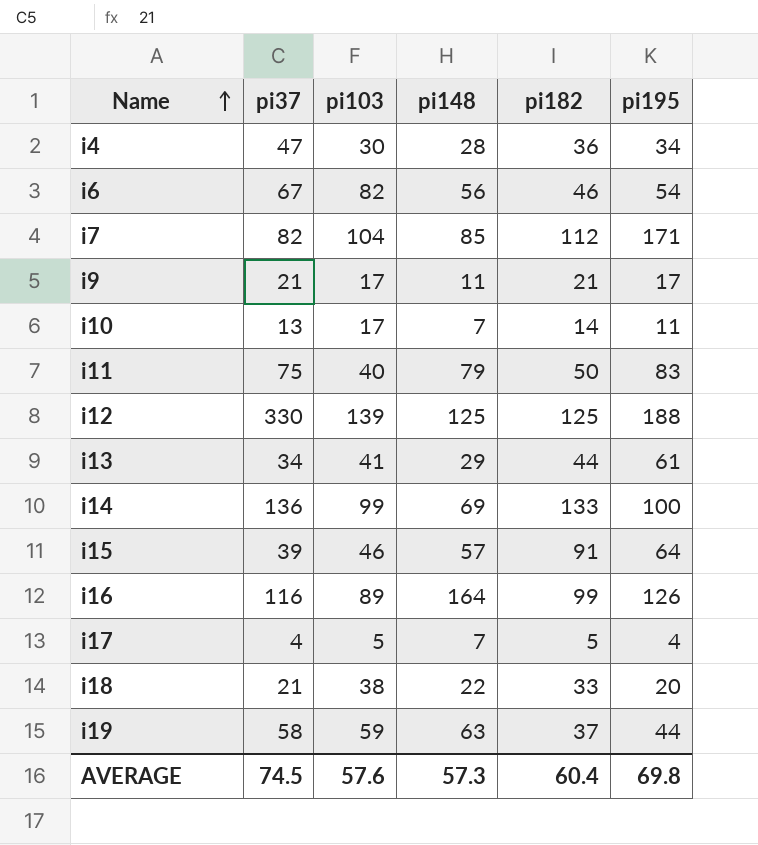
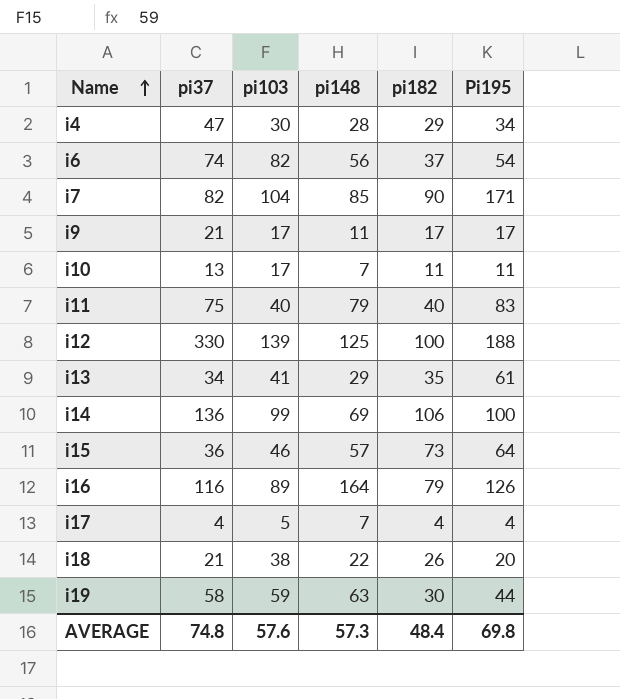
column name: pi195 -> Pi195
i4 | pi182: 36 -> 29
i6 | pi37: 67 -> 74
i6 | pi182: 46 -> 37
i7 | pi182: 112 -> 90
i9 | pi182: 21 -> 17
i10 | pi182: 14 -> 11
i11 | pi182: 50 -> 40
i12 | pi182: 125 -> 100
i13 | pi182: 44 -> 35
i14 | pi182: 133 -> 106
i15 | pi37: 39 -> 36
i15 | pi182: 91 -> 73
i16 | pi182: 99 -> 79
i17 | pi182: 5 -> 4
i18 | pi182: 33 -> 26
i19 | pi182: 37 -> 30
AVERAGE | pi37: 74.5 -> 74.8
AVERAGE | pi182: 60.4 -> 48.4

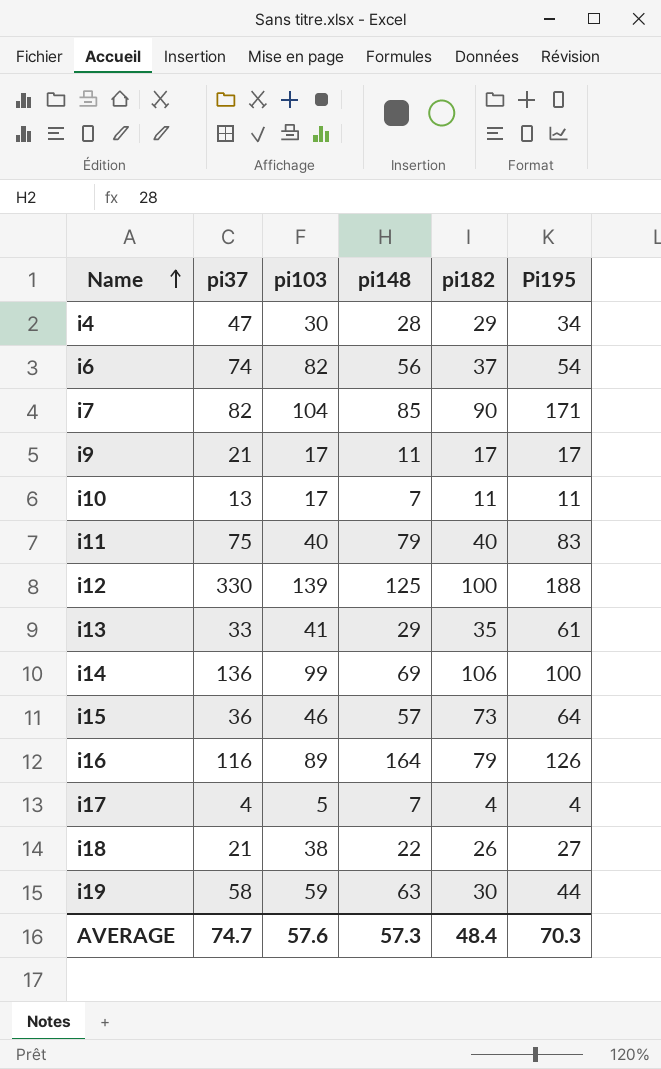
i13 | pi37: 34 -> 33
i18 | Pi195: 20 -> 27
AVERAGE | pi37: 74.8 -> 74.7
AVERAGE | Pi195: 69.8 -> 70.3

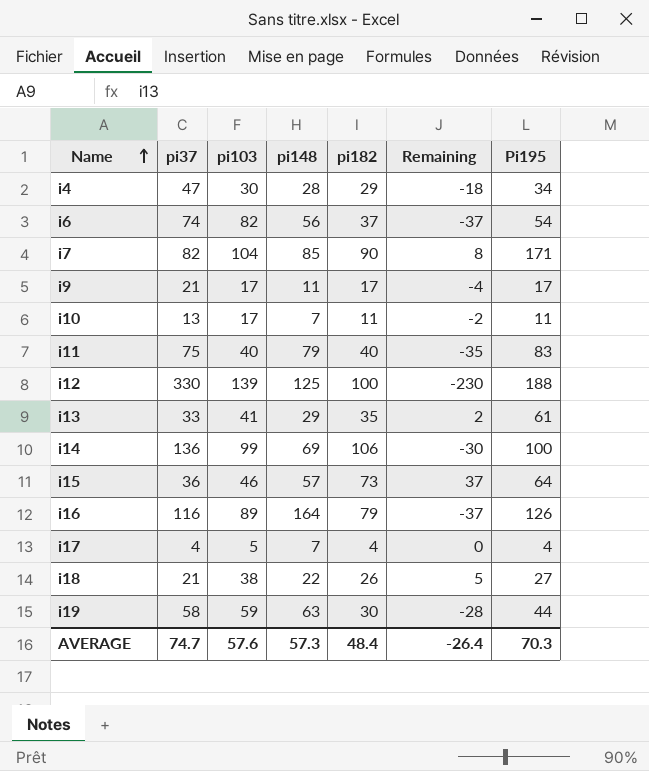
column Remaining | formula: none -> [pi182] - [pi37]

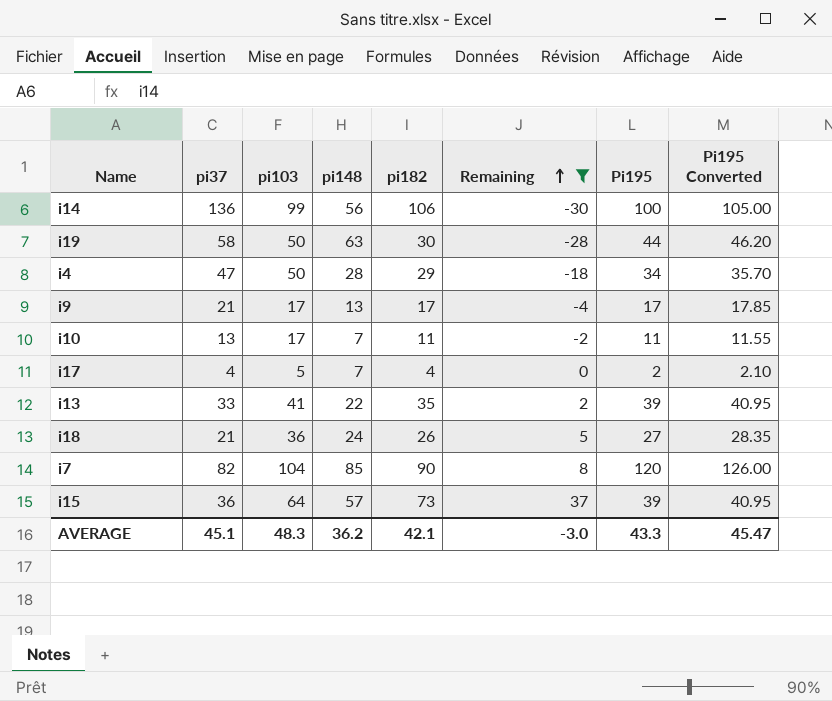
filter: none -> Remaining >= -30
row order: Name ascending -> Remaining ascending
column Pi195 Converted | formula: none -> [Pi195] * 1.05
i14 | pi148: 69 -> 56
i19 | pi103: 59 -> 50
i4 | pi103: 30 -> 50
i9 | pi148: 11 -> 13
i17 | Pi195: 4 -> 2
i13 | pi148: 29 -> 22
i13 | Pi195: 61 -> 39
i18 | pi103: 38 -> 36
i18 | pi148: 22 -> 24
i7 | Pi195: 171 -> 120
i15 | pi103: 46 -> 64
i15 | Pi195: 64 -> 39
AVERAGE | pi37: 74.7 -> 45.1
AVERAGE | pi103: 57.6 -> 48.3
AVERAGE | pi148: 57.3 -> 36.2
AVERAGE | pi182: 48.4 -> 42.1
AVERAGE | Remaining: -26.4 -> -3.0
AVERAGE | Pi195: 70.3 -> 43.3

